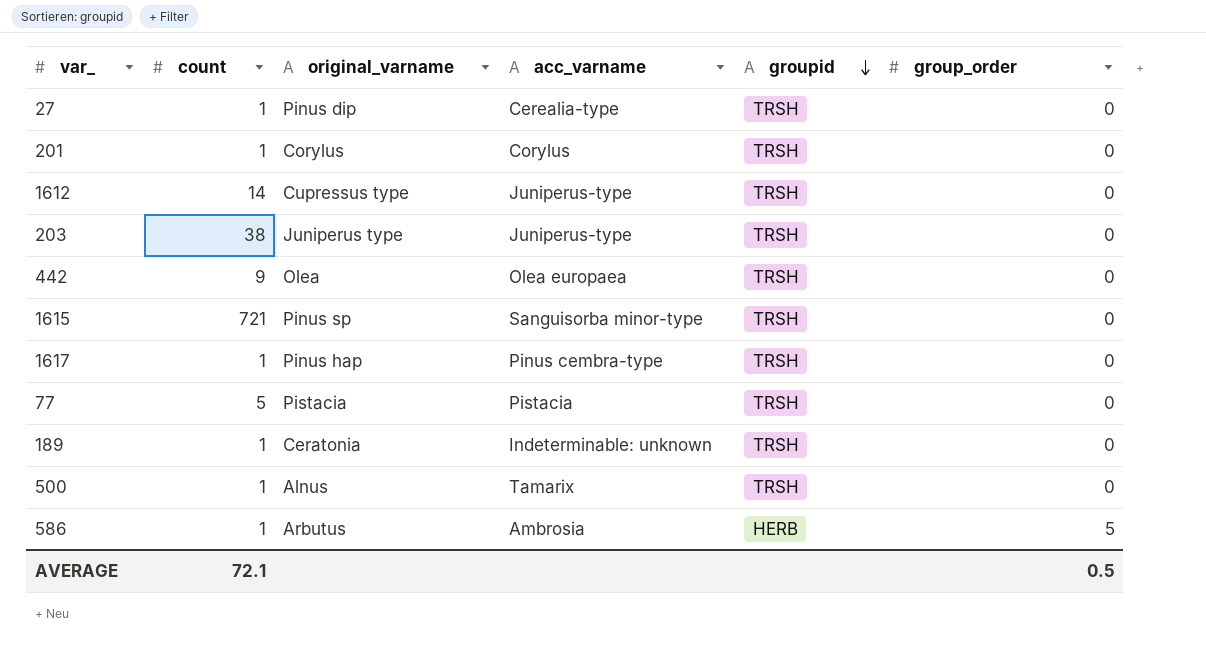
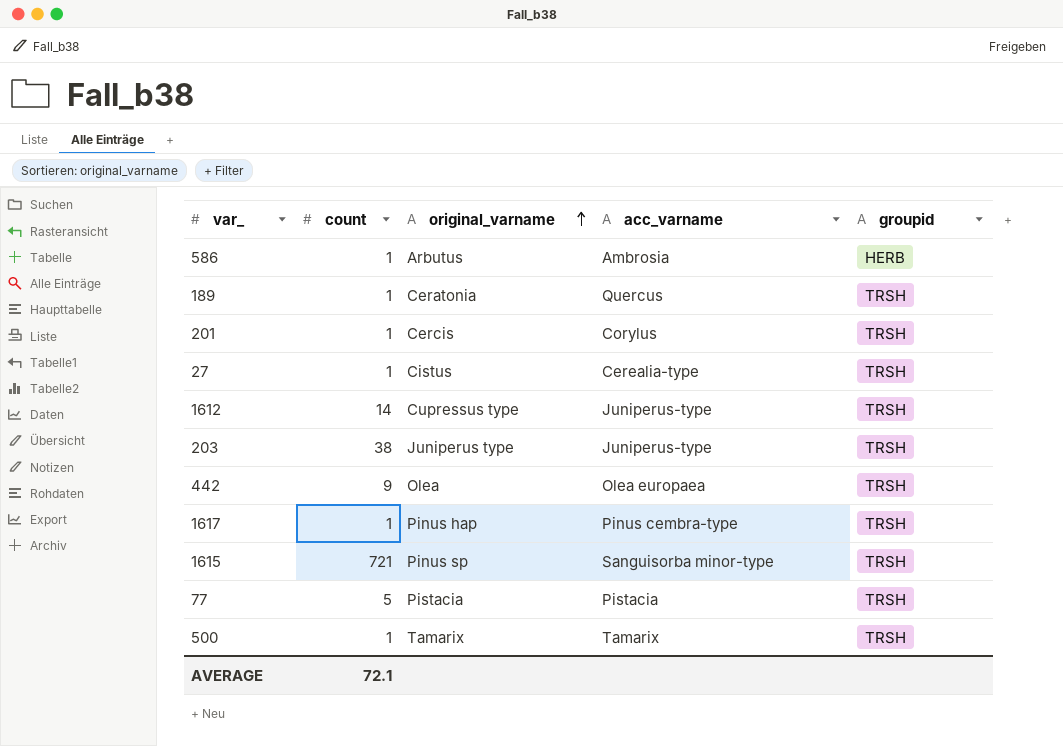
row order: groupid descending -> original_varname ascending
column group_order | position: 6 -> none
189 | acc_varname: Indeterminable: unknown -> Quercus
201 | original_varname: Corylus -> Cercis
27 | original_varname: Pinus dip -> Cistus
500 | original_varname: Alnus -> Tamarix

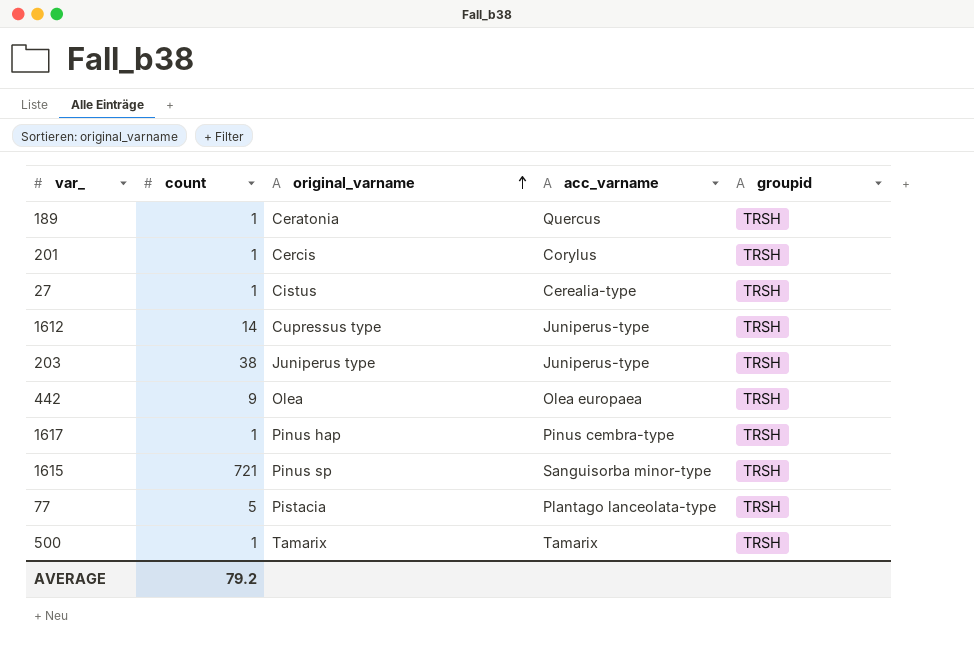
row 586: 1 | Arbutus | Ambrosia | HERB -> none
77 | acc_varname: Pistacia -> Plantago lanceolata-type
AVERAGE | count: 72.1 -> 79.2

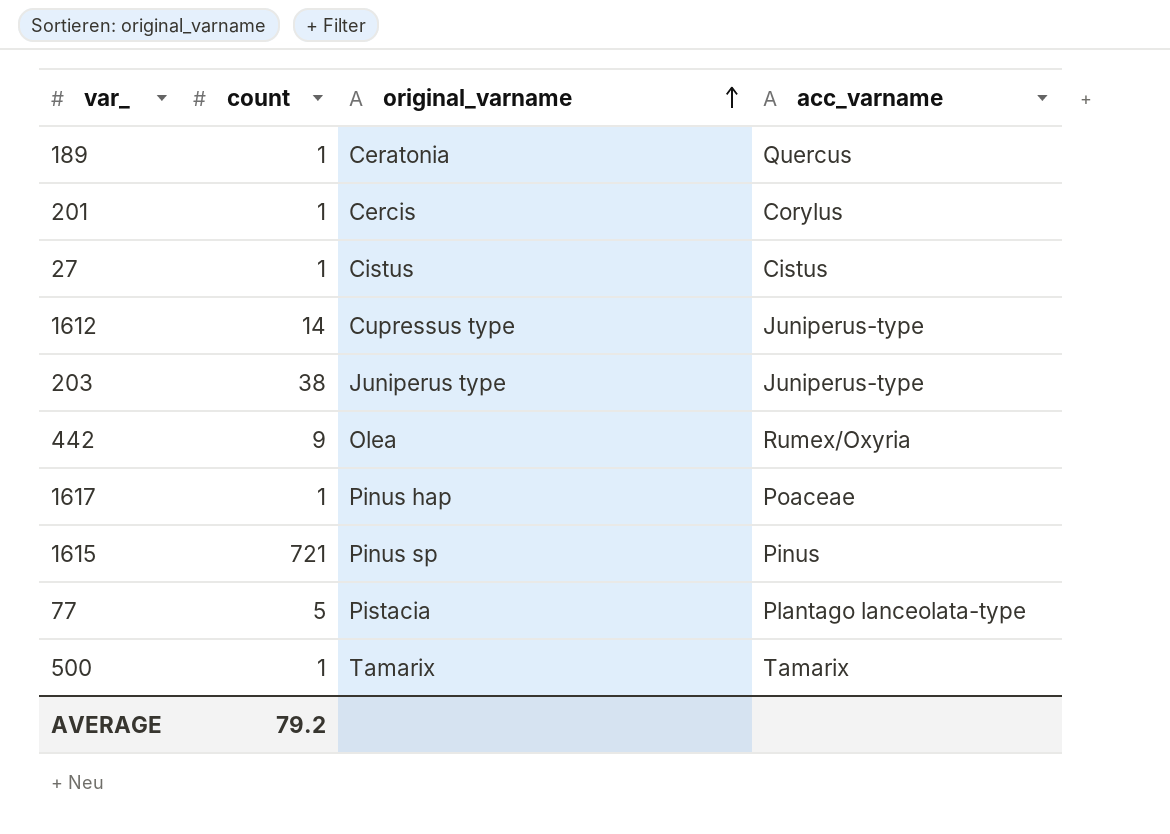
column groupid | position: 5 -> none
27 | acc_varname: Cerealia-type -> Cistus
442 | acc_varname: Olea europaea -> Rumex/Oxyria
1617 | acc_varname: Pinus cembra-type -> Poaceae
1615 | acc_varname: Sanguisorba minor-type -> Pinus

